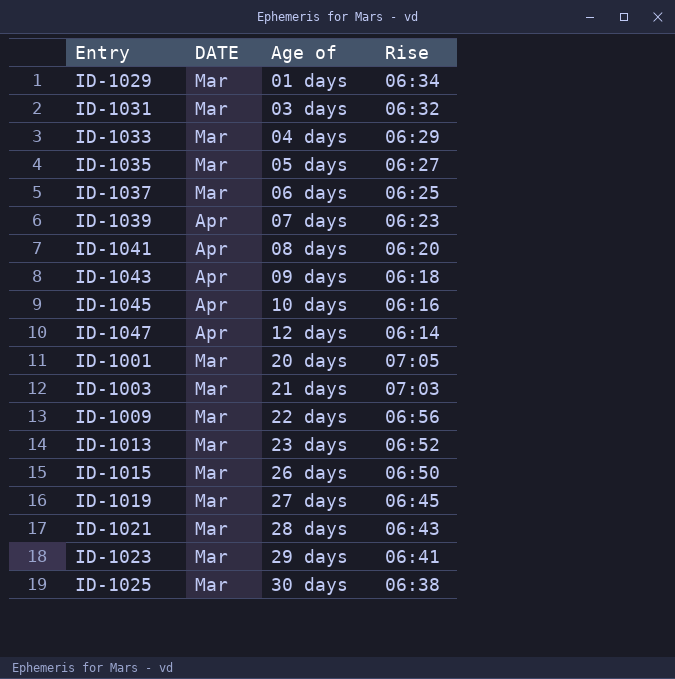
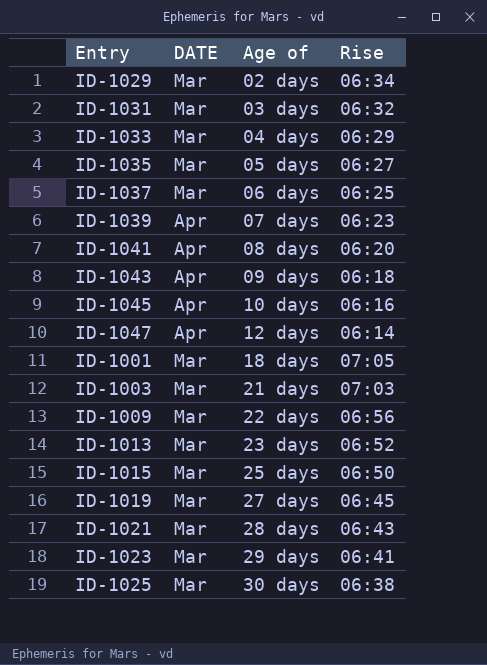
ID-1029 | Age of: 01 days -> 02 days
ID-1001 | Age of: 20 days -> 18 days
ID-1015 | Age of: 26 days -> 25 days

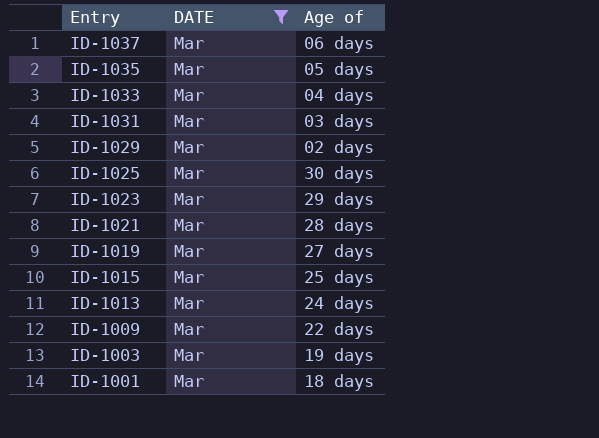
filter: none -> DATE = Mar
row order: Age of ascending -> Entry descending
column Rise | position: 4 -> none
ID-1013 | Age of: 23 days -> 24 days
ID-1003 | Age of: 21 days -> 19 days

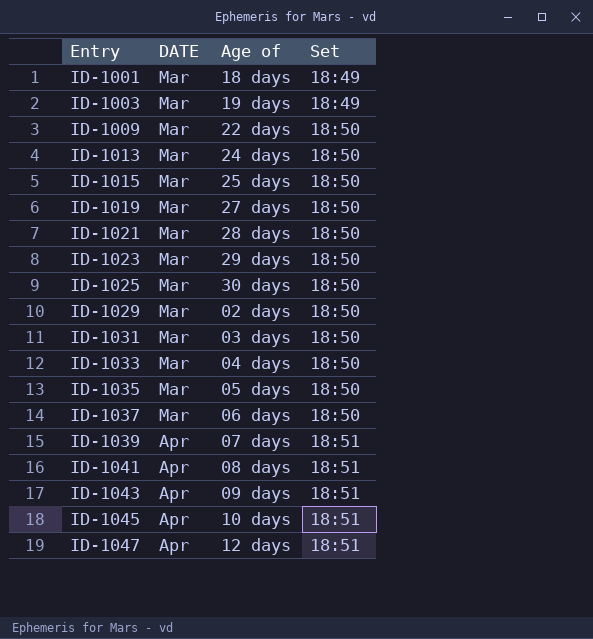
filter: DATE = Mar -> none
row order: Entry descending -> Entry ascending
column Set | position: none -> 4

